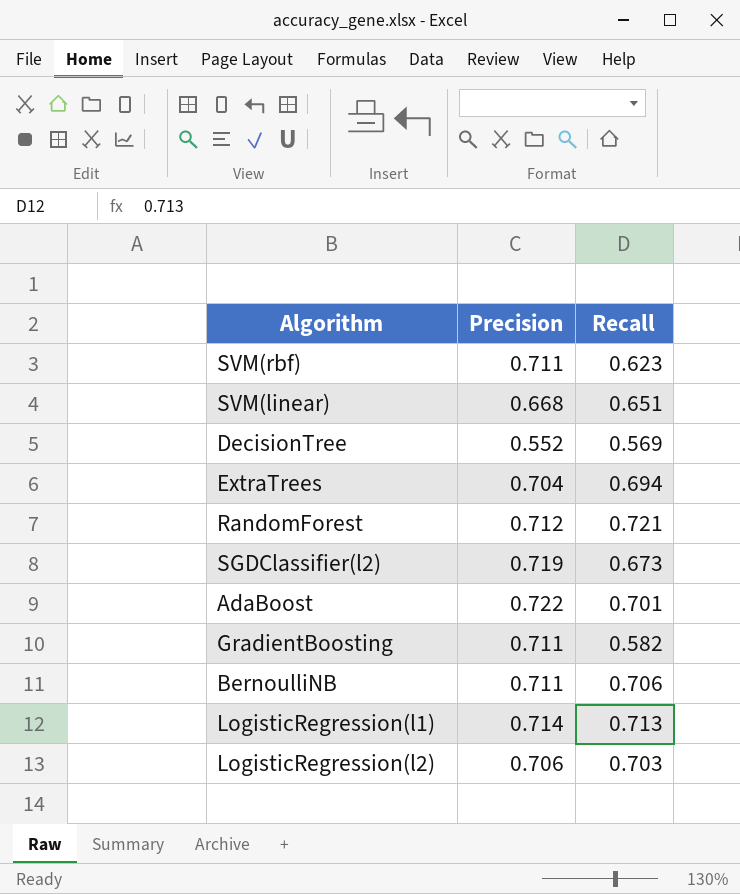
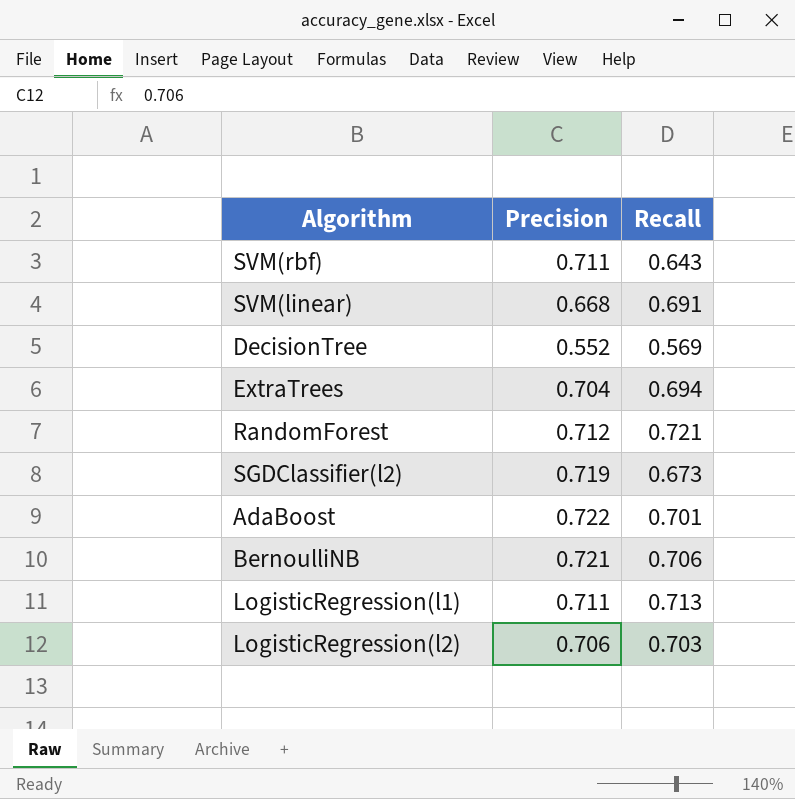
row GradientBoosting: 0.711 | 0.582 -> none
SVM(rbf) | Recall: 0.623 -> 0.643
SVM(linear) | Recall: 0.651 -> 0.691
BernoulliNB | Precision: 0.711 -> 0.721
LogisticRegression(l1) | Precision: 0.714 -> 0.711

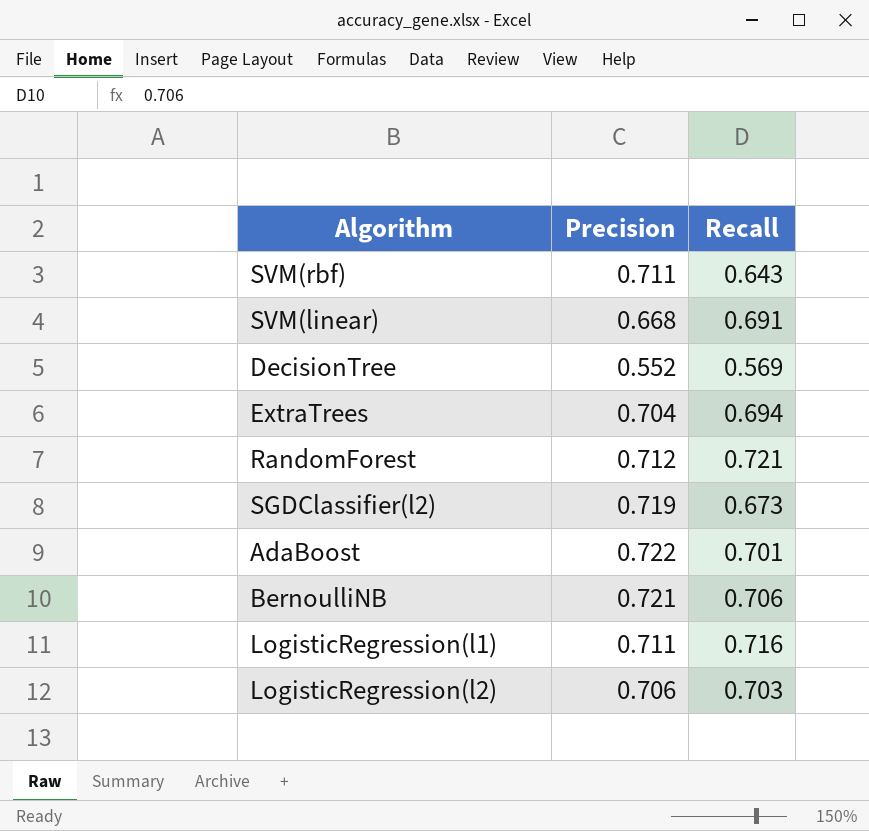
LogisticRegression(l1) | Recall: 0.713 -> 0.716

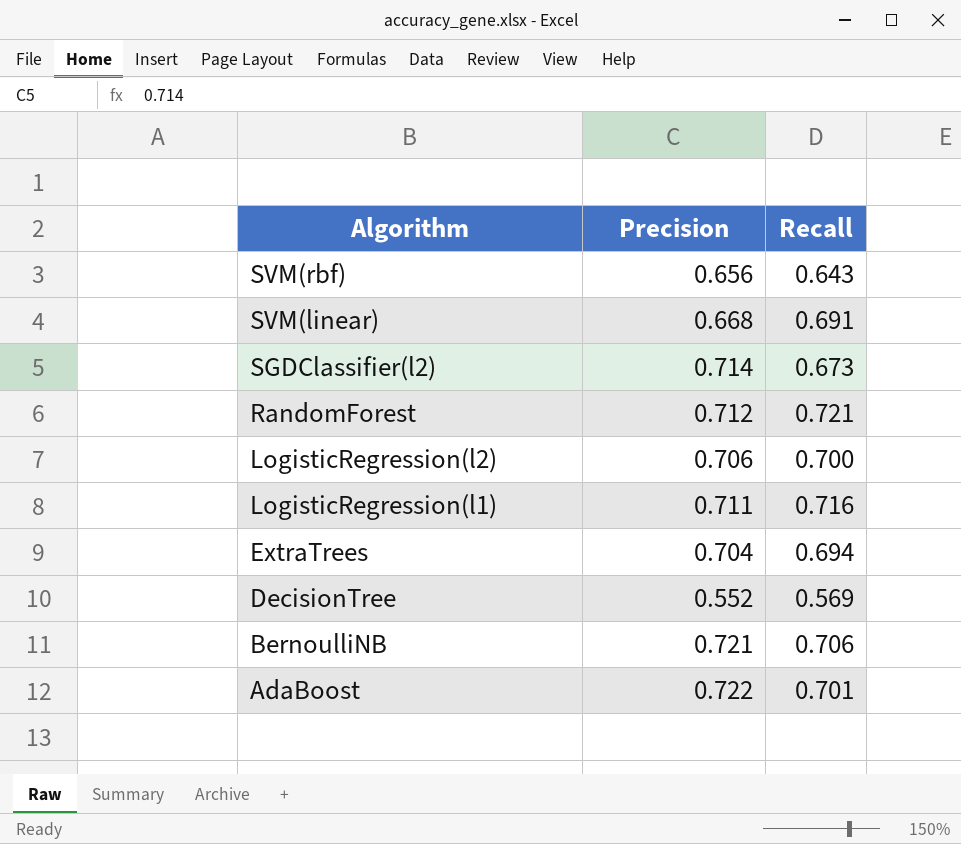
row order: none -> Algorithm descending
SVM(rbf) | Precision: 0.711 -> 0.656
SGDClassifier(l2) | Precision: 0.719 -> 0.714
LogisticRegression(l2) | Recall: 0.703 -> 0.700

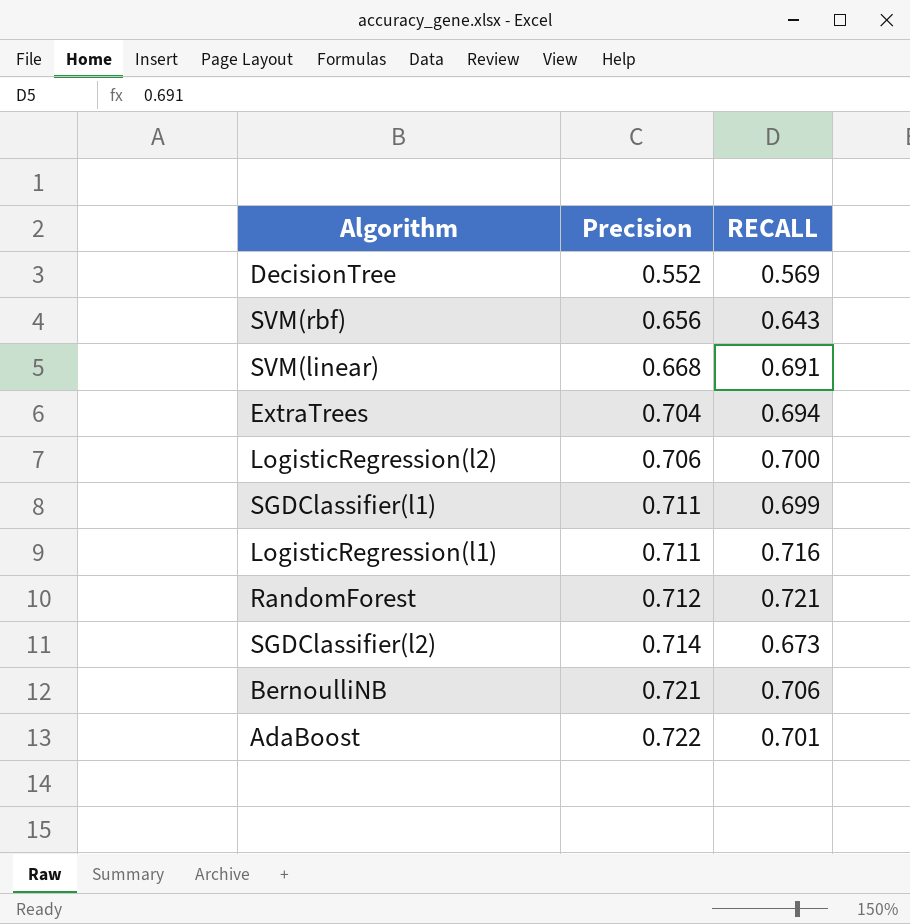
row order: Algorithm descending -> Precision ascending
column name: Recall -> RECALL
row SGDClassifier(l1): none -> 0.711 | 0.699

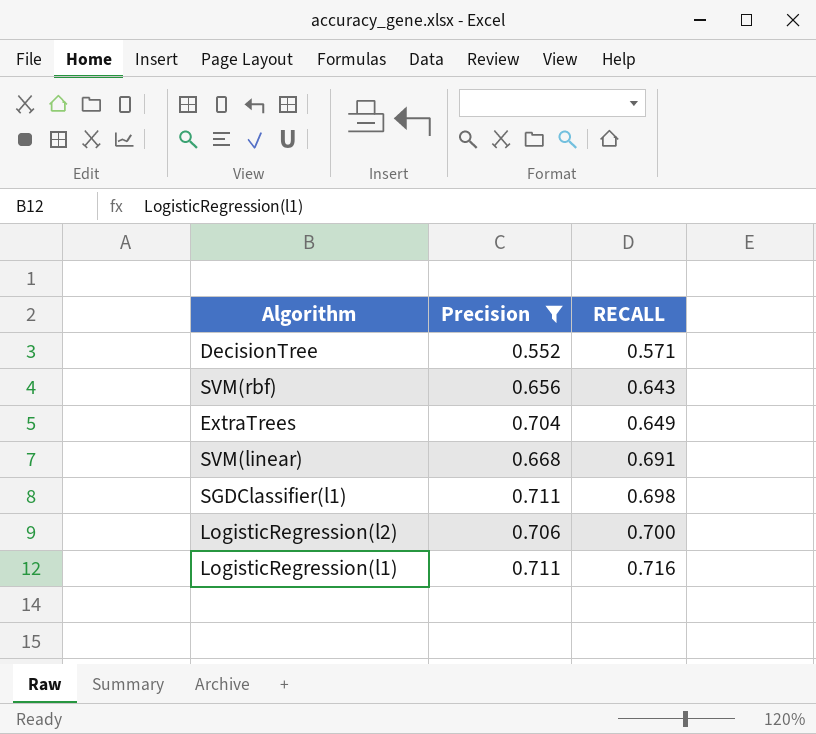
filter: none -> Precision <= 0.711
row order: Precision ascending -> RECALL ascending
DecisionTree | RECALL: 0.569 -> 0.571
ExtraTrees | RECALL: 0.694 -> 0.649
SGDClassifier(l1) | RECALL: 0.699 -> 0.698

